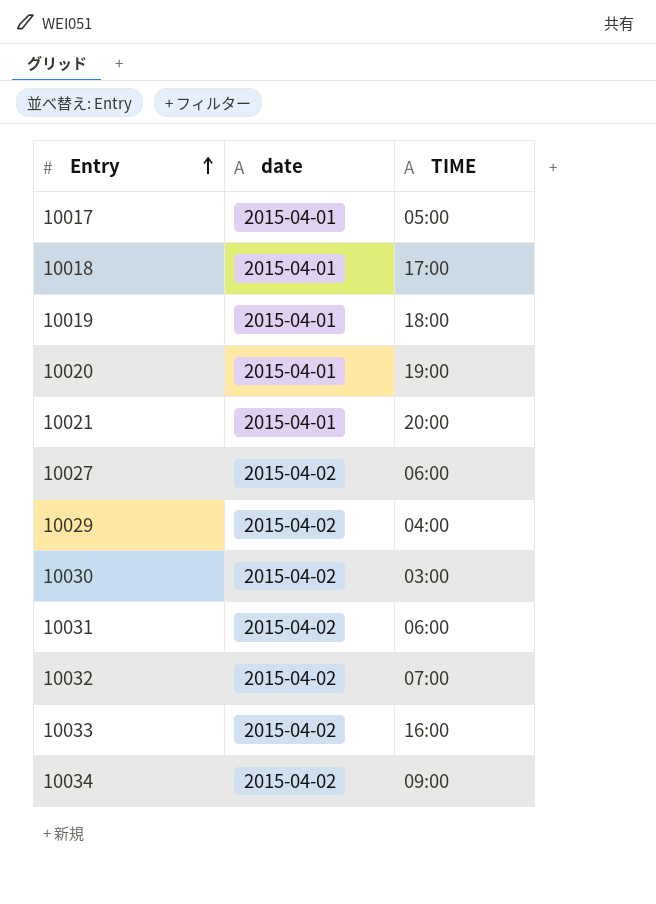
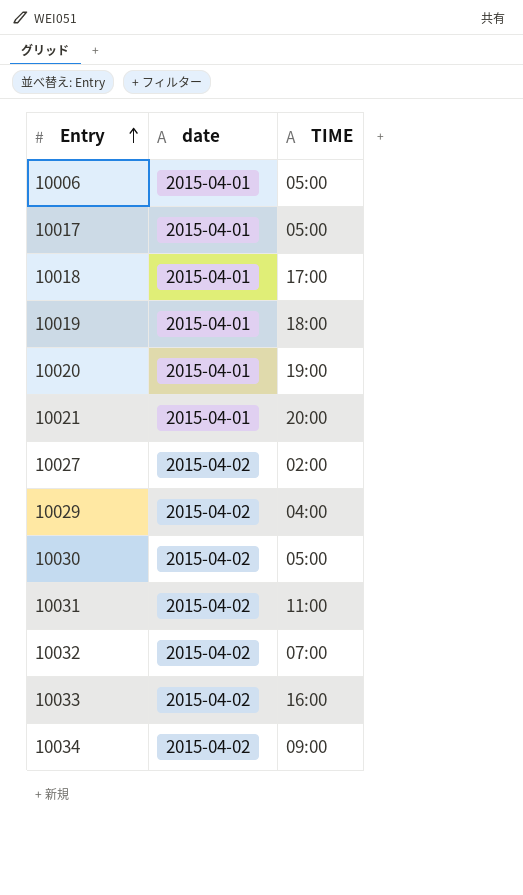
row 10006: none -> 2015-04-01 | 05:00
10027 | TIME: 06:00 -> 02:00
10030 | TIME: 03:00 -> 05:00
10031 | TIME: 06:00 -> 11:00

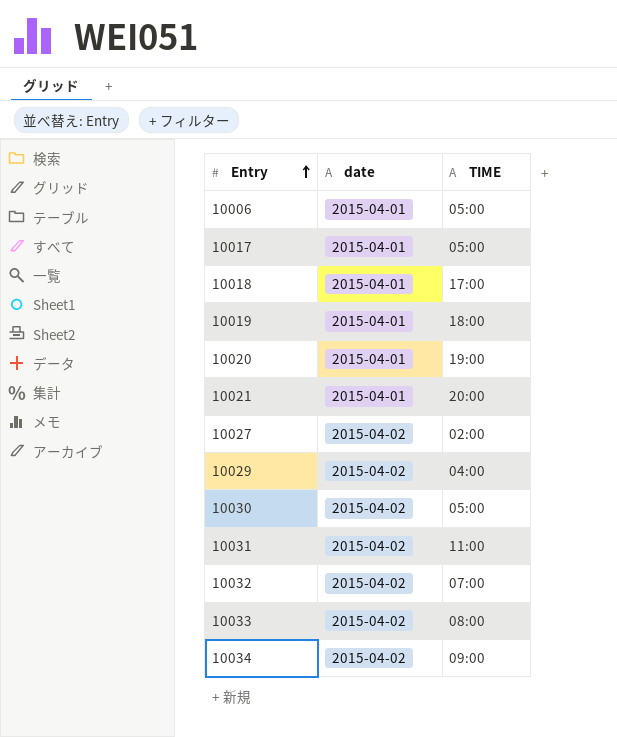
10033 | TIME: 16:00 -> 08:00

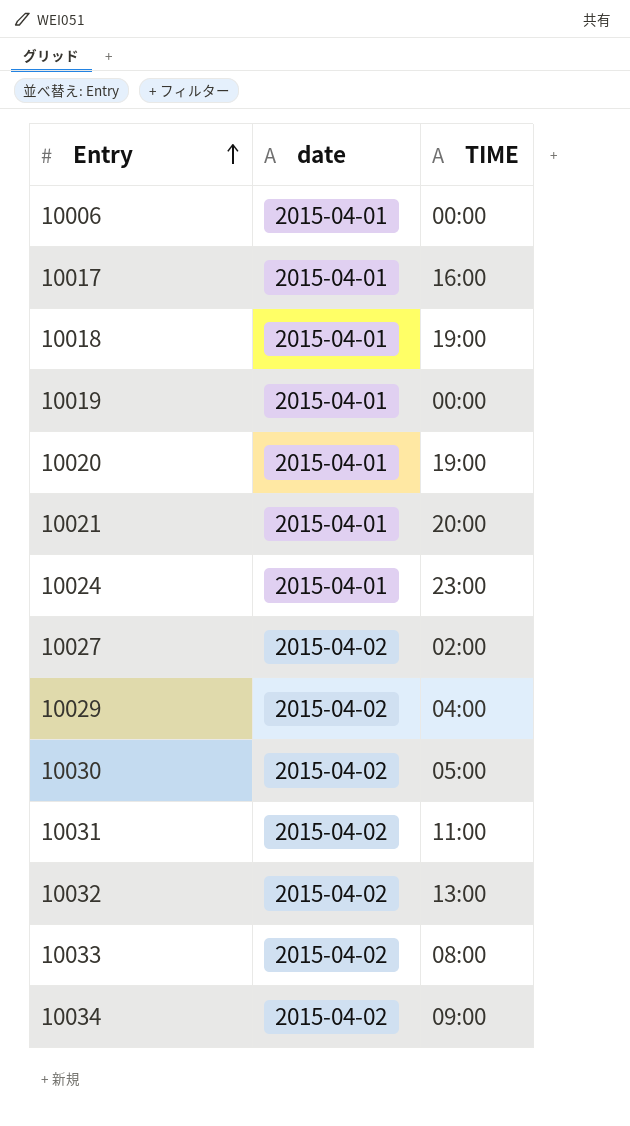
10006 | TIME: 05:00 -> 00:00
10017 | TIME: 05:00 -> 16:00
10018 | TIME: 17:00 -> 19:00
10019 | TIME: 18:00 -> 00:00
row 10024: none -> 2015-04-01 | 23:00
10032 | TIME: 07:00 -> 13:00

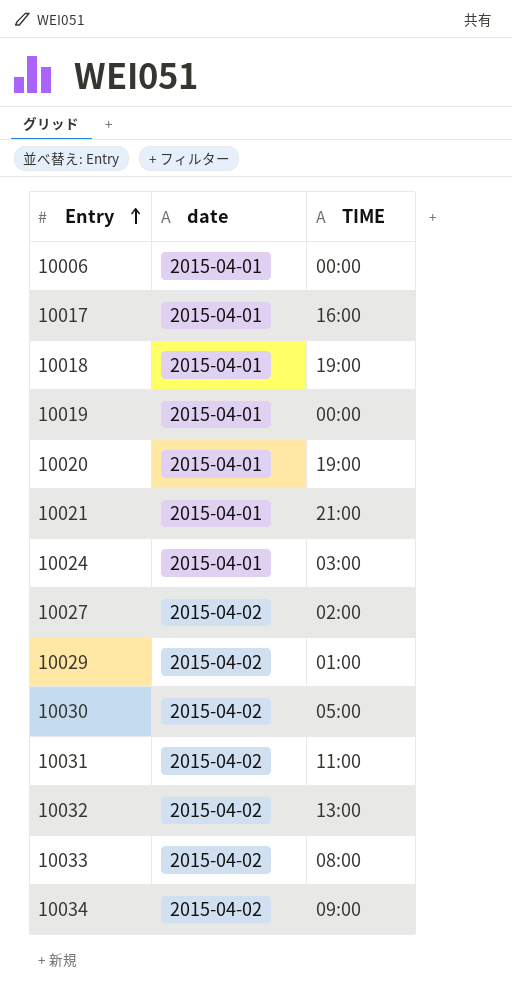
10021 | TIME: 20:00 -> 21:00
10024 | TIME: 23:00 -> 03:00
10029 | TIME: 04:00 -> 01:00

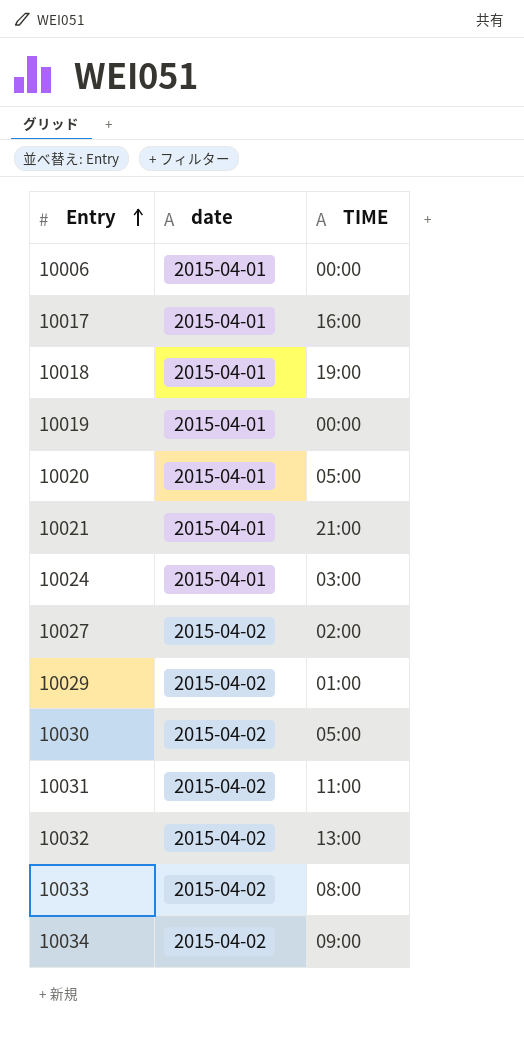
10020 | TIME: 19:00 -> 05:00

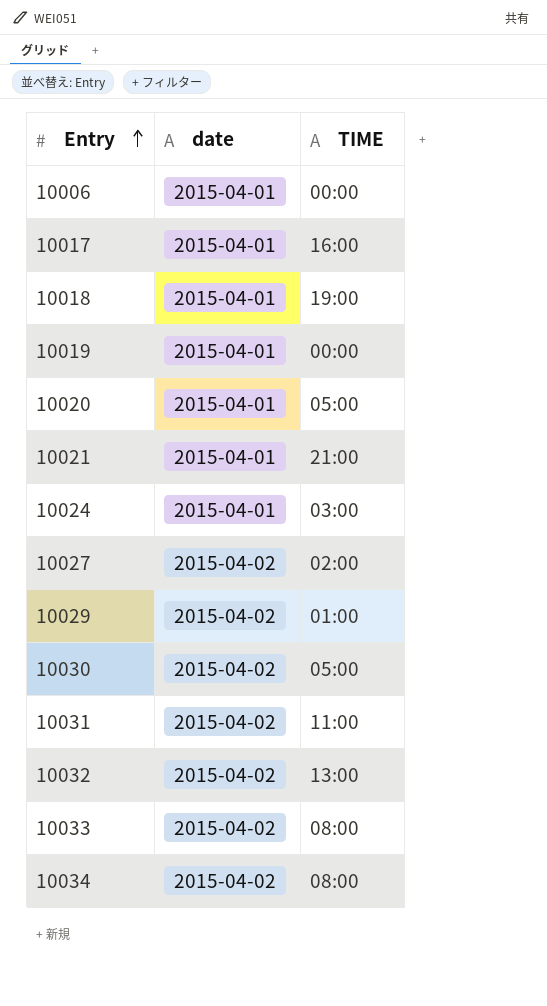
10034 | TIME: 09:00 -> 08:00

